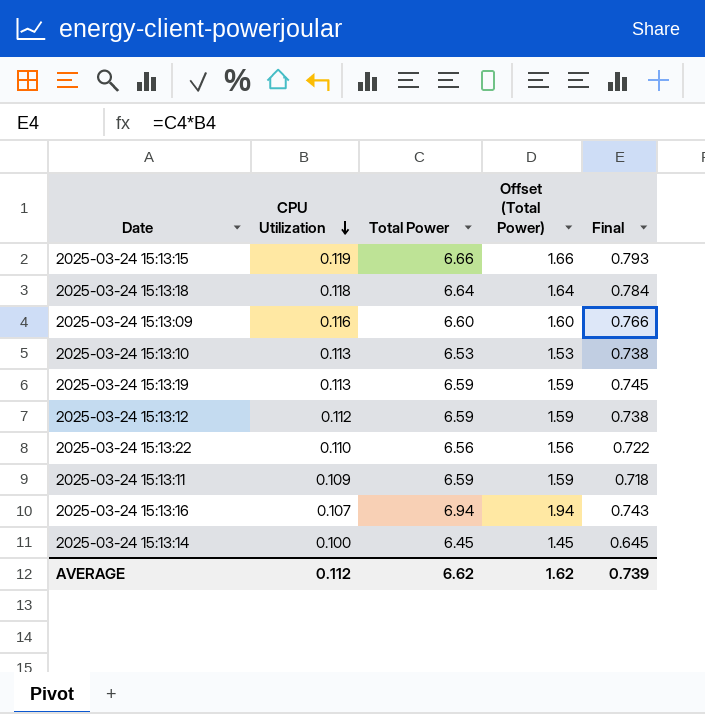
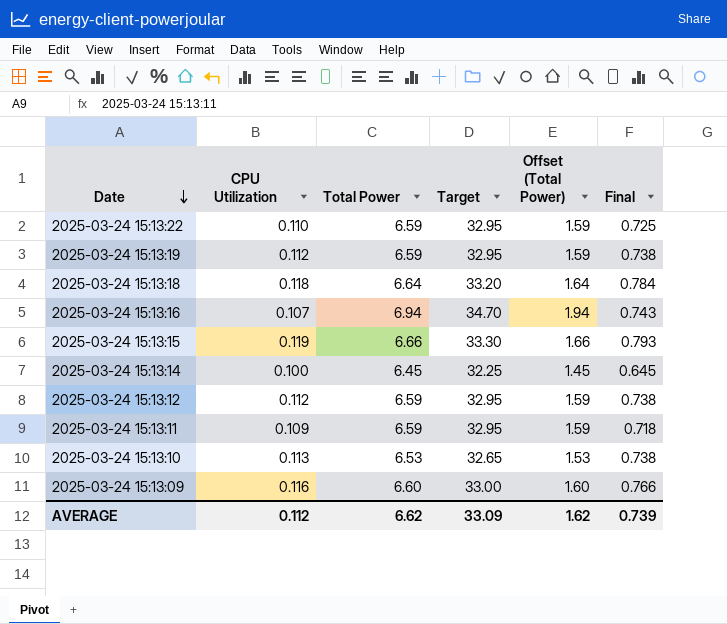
row order: CPU Utilization descending -> Date descending
column Target | formula: none -> [Total Power] * 5
2025-03-24 15:13:22 | Total Power: 6.56 -> 6.59
2025-03-24 15:13:22 | Offset (Total Power): 1.56 -> 1.59
2025-03-24 15:13:22 | Final: 0.722 -> 0.725
2025-03-24 15:13:19 | CPU Utilization: 0.113 -> 0.112
2025-03-24 15:13:19 | Final: 0.745 -> 0.738

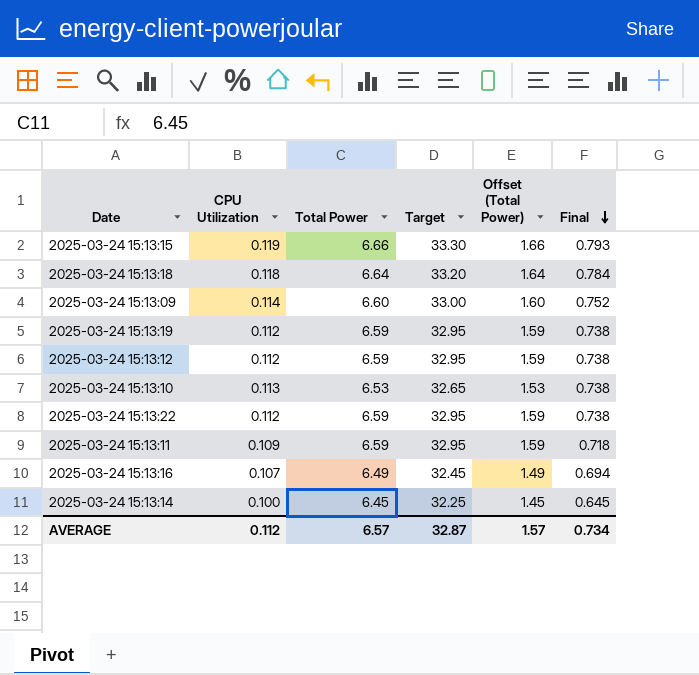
row order: Date descending -> Final descending
2025-03-24 15:13:09 | CPU Utilization: 0.116 -> 0.114
2025-03-24 15:13:09 | Final: 0.766 -> 0.752
2025-03-24 15:13:22 | CPU Utilization: 0.110 -> 0.112
2025-03-24 15:13:22 | Final: 0.725 -> 0.738
2025-03-24 15:13:16 | Total Power: 6.94 -> 6.49
2025-03-24 15:13:16 | Target: 34.70 -> 32.45
2025-03-24 15:13:16 | Offset (Total Power): 1.94 -> 1.49
2025-03-24 15:13:16 | Final: 0.743 -> 0.694
AVERAGE | Total Power: 6.62 -> 6.57
AVERAGE | Target: 33.09 -> 32.87
AVERAGE | Offset (Total Power): 1.62 -> 1.57
AVERAGE | Final: 0.739 -> 0.734

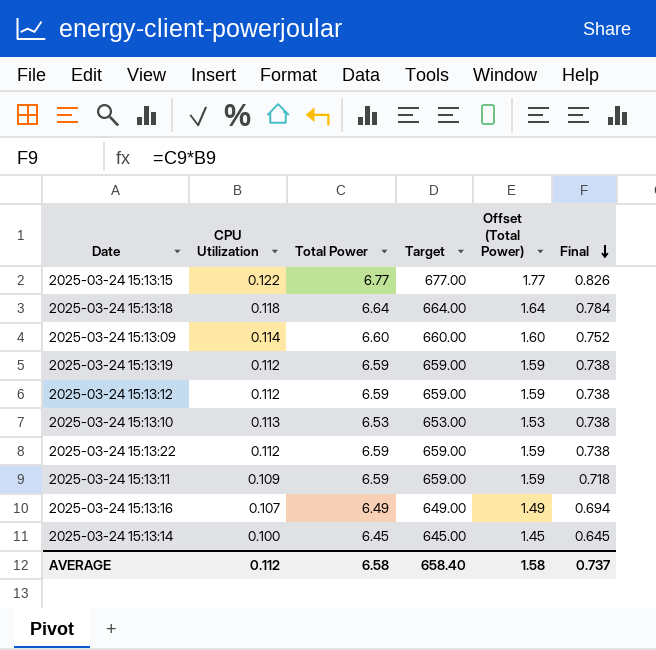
column Target | formula: [Total Power] * 5 -> [Total Power] * 100
2025-03-24 15:13:15 | CPU Utilization: 0.119 -> 0.122
2025-03-24 15:13:15 | Total Power: 6.66 -> 6.77
2025-03-24 15:13:15 | Offset (Total Power): 1.66 -> 1.77
2025-03-24 15:13:15 | Final: 0.793 -> 0.826
AVERAGE | Total Power: 6.57 -> 6.58
AVERAGE | Target: 32.87 -> 658.40
AVERAGE | Offset (Total Power): 1.57 -> 1.58
AVERAGE | Final: 0.734 -> 0.737

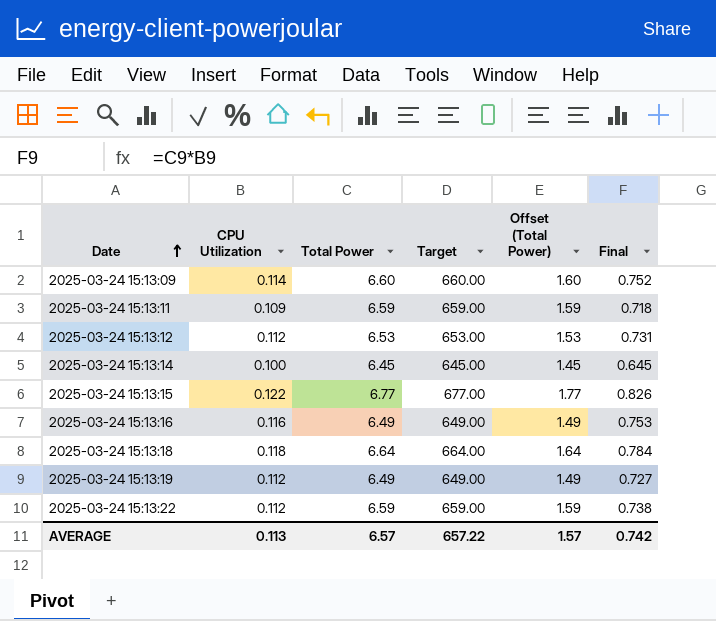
row order: Final descending -> Date ascending
row 2025-03-24 15:13:10: 0.113 | 6.53 | 653.00 | 1.53 | 0.738 -> none
2025-03-24 15:13:12 | Total Power: 6.59 -> 6.53
2025-03-24 15:13:12 | Target: 659.00 -> 653.00
2025-03-24 15:13:12 | Offset (Total Power): 1.59 -> 1.53
2025-03-24 15:13:12 | Final: 0.738 -> 0.731
2025-03-24 15:13:16 | CPU Utilization: 0.107 -> 0.116
2025-03-24 15:13:16 | Final: 0.694 -> 0.753
2025-03-24 15:13:19 | Total Power: 6.59 -> 6.49
2025-03-24 15:13:19 | Target: 659.00 -> 649.00
2025-03-24 15:13:19 | Offset (Total Power): 1.59 -> 1.49
2025-03-24 15:13:19 | Final: 0.738 -> 0.727
AVERAGE | CPU Utilization: 0.112 -> 0.113
AVERAGE | Total Power: 6.58 -> 6.57
AVERAGE | Target: 658.40 -> 657.22
AVERAGE | Offset (Total Power): 1.58 -> 1.57
AVERAGE | Final: 0.737 -> 0.742

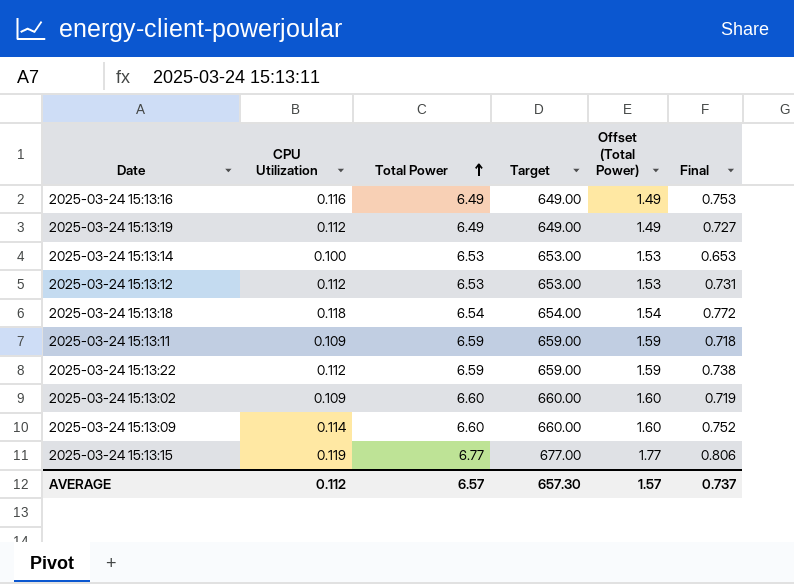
row order: Date ascending -> Total Power ascending
2025-03-24 15:13:14 | Total Power: 6.45 -> 6.53
2025-03-24 15:13:14 | Target: 645.00 -> 653.00
2025-03-24 15:13:14 | Offset (Total Power): 1.45 -> 1.53
2025-03-24 15:13:14 | Final: 0.645 -> 0.653
2025-03-24 15:13:18 | Total Power: 6.64 -> 6.54
2025-03-24 15:13:18 | Target: 664.00 -> 654.00
2025-03-24 15:13:18 | Offset (Total Power): 1.64 -> 1.54
2025-03-24 15:13:18 | Final: 0.784 -> 0.772
row 2025-03-24 15:13:02: none -> 0.109 | 6.60 | 660.00 | 1.60 | 0.719
2025-03-24 15:13:15 | CPU Utilization: 0.122 -> 0.119
2025-03-24 15:13:15 | Final: 0.826 -> 0.806
AVERAGE | CPU Utilization: 0.113 -> 0.112
AVERAGE | Target: 657.22 -> 657.30
AVERAGE | Final: 0.742 -> 0.737

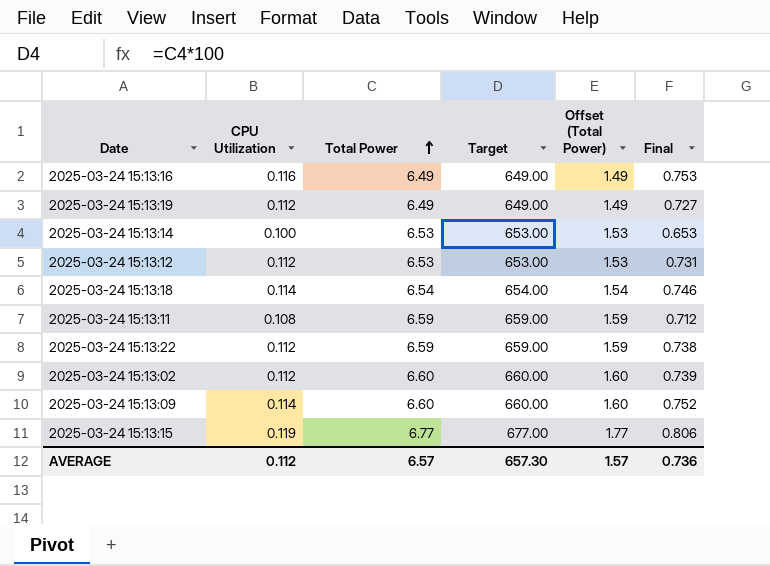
2025-03-24 15:13:18 | CPU Utilization: 0.118 -> 0.114
2025-03-24 15:13:18 | Final: 0.772 -> 0.746
2025-03-24 15:13:11 | CPU Utilization: 0.109 -> 0.108
2025-03-24 15:13:11 | Final: 0.718 -> 0.712
2025-03-24 15:13:02 | CPU Utilization: 0.109 -> 0.112
2025-03-24 15:13:02 | Final: 0.719 -> 0.739
AVERAGE | Final: 0.737 -> 0.736

